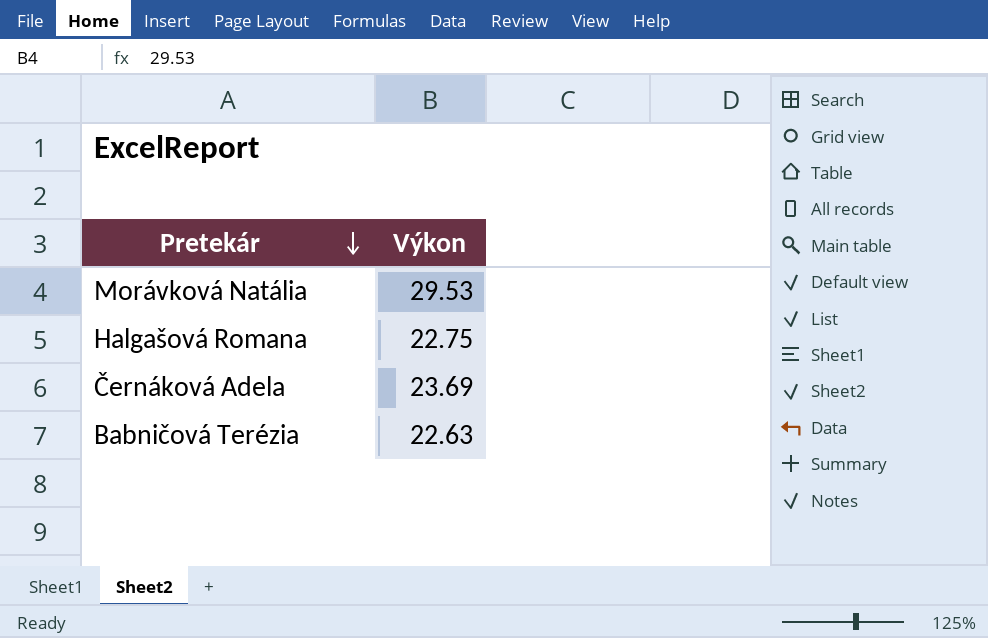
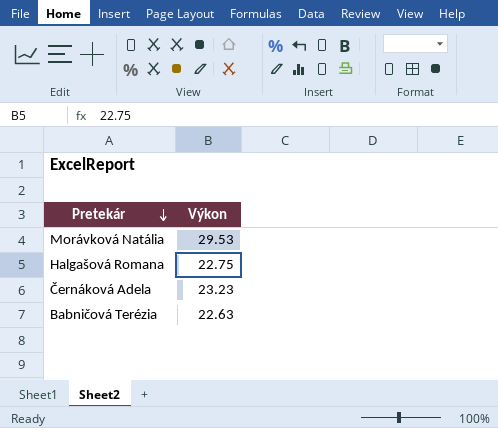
Černáková Adela | Výkon: 23.69 -> 23.23

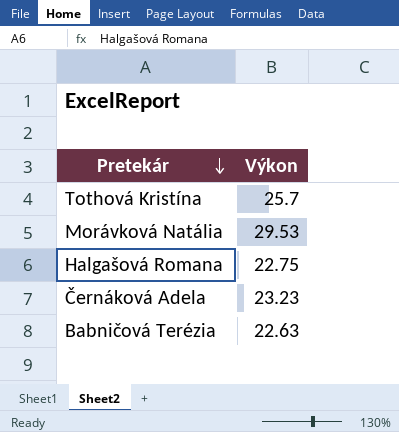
row Tothová Kristína: none -> 25.7

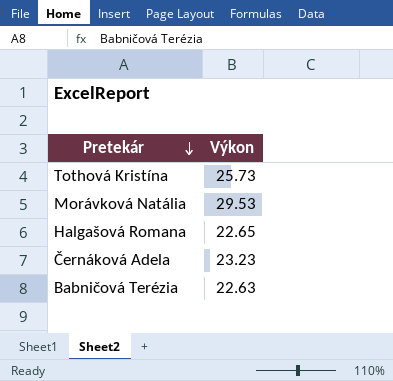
Tothová Kristína | Výkon: 25.7 -> 25.73
Halgašová Romana | Výkon: 22.75 -> 22.65

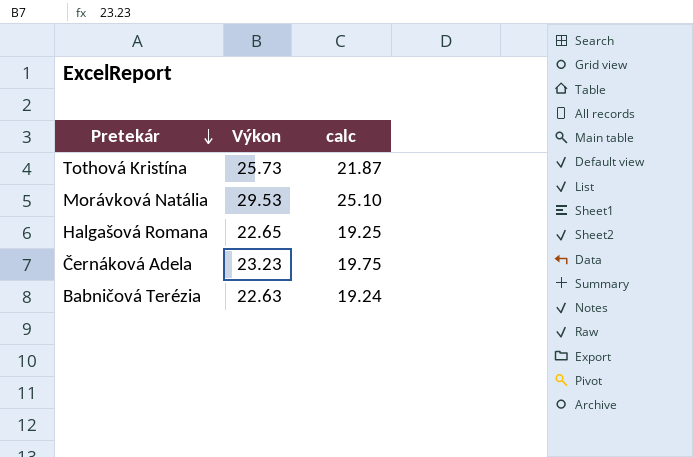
column calc | formula: none -> [Výkon] * 0.85

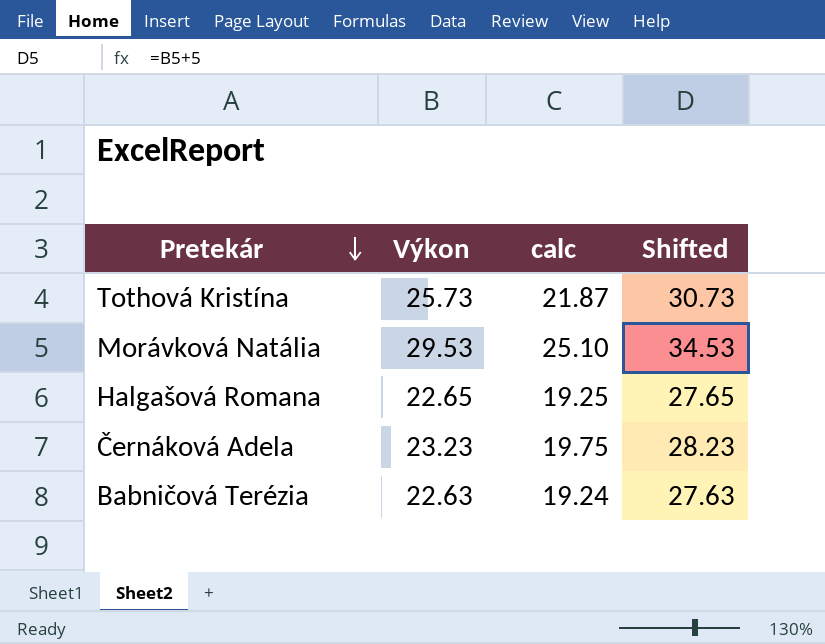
column Shifted | formula: none -> [Výkon] + 5

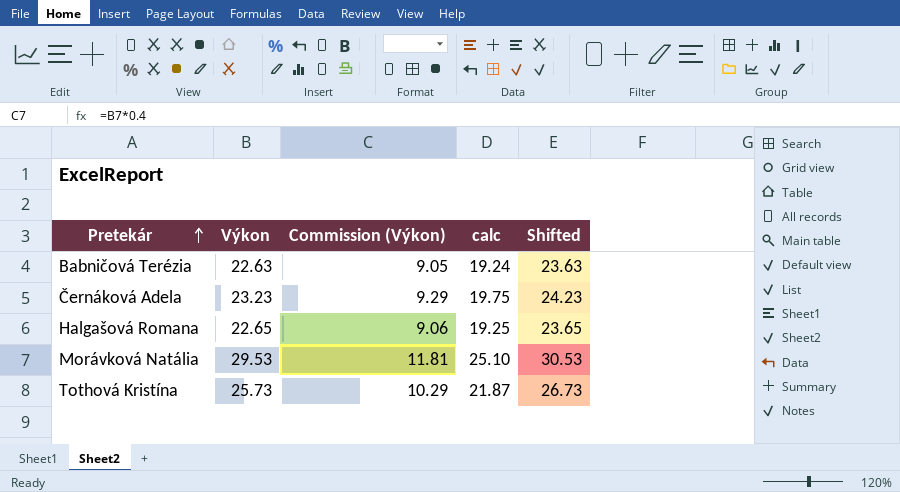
row order: Pretekár descending -> Pretekár ascending
column Commission (Výkon) | formula: none -> [Výkon] * 0.4
column Shifted | formula: [Výkon] + 5 -> [Výkon] + 1

